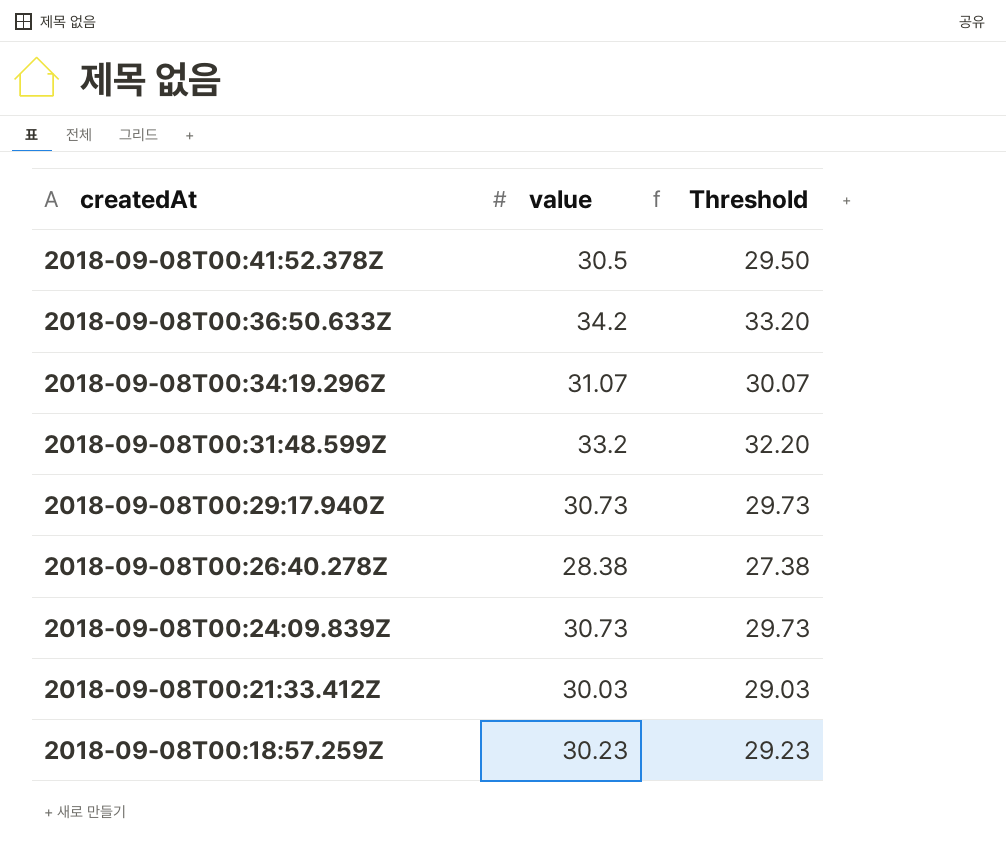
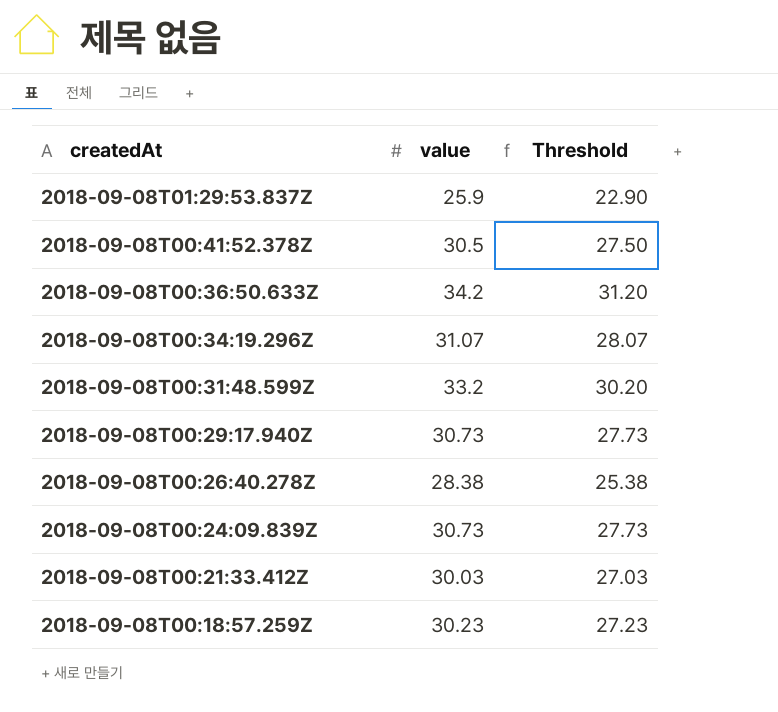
column Threshold | formula: [value] - 1 -> [value] - 3
row 2018-09-08T01:29:53.837Z: none -> 25.9 | 22.90

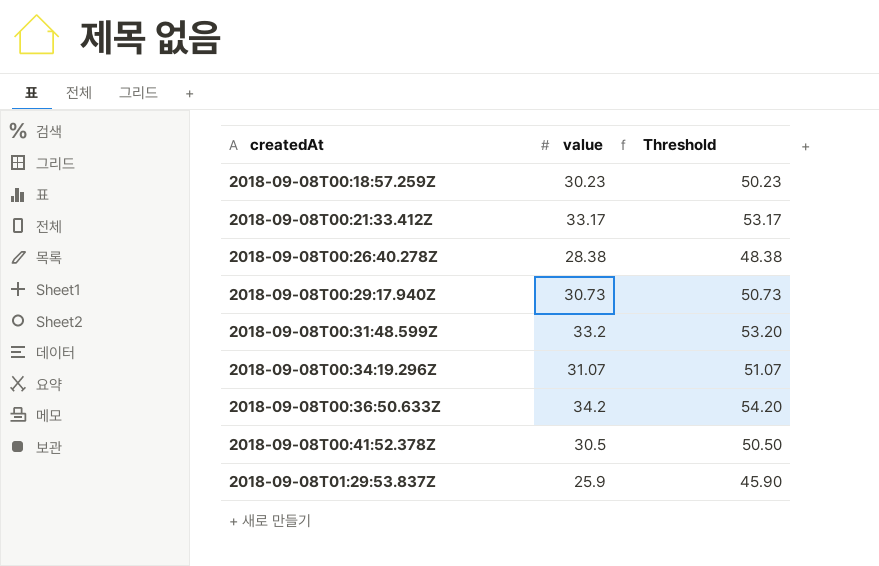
row order: createdAt descending -> createdAt ascending
column Threshold | formula: [value] - 3 -> [value] + 20
row 2018-09-08T00:24:09.839Z: 30.73 | 27.73 -> none
2018-09-08T00:21:33.412Z | value: 30.03 -> 33.17

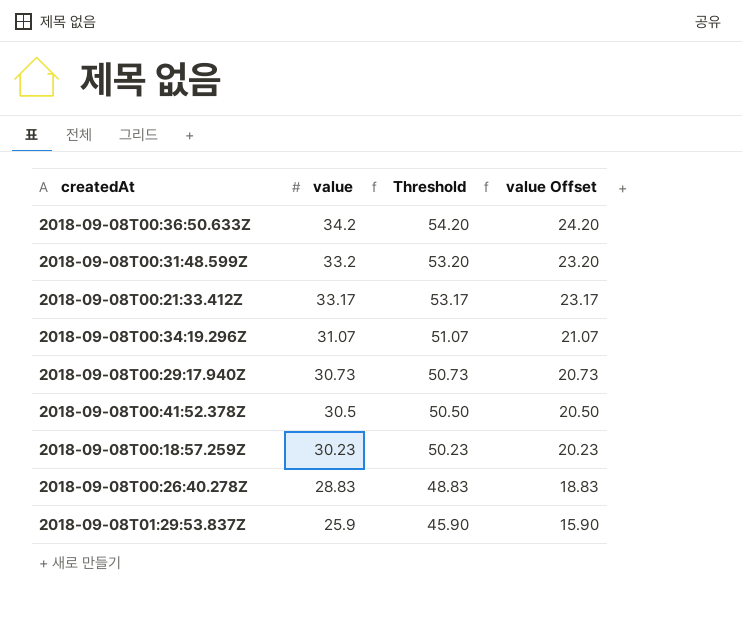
row order: createdAt ascending -> value descending
column value Offset | formula: none -> [value] - 10
2018-09-08T00:26:40.278Z | value: 28.38 -> 28.83
2018-09-08T00:26:40.278Z | Threshold: 48.38 -> 48.83

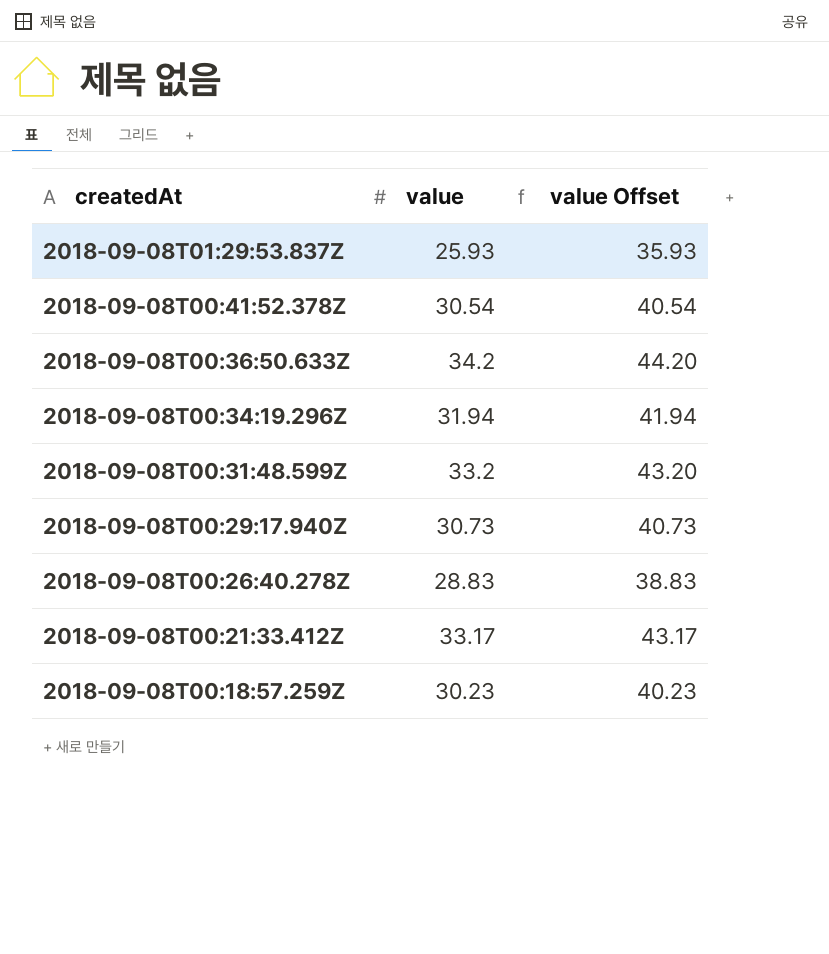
row order: value descending -> createdAt descending
column Threshold | formula: [value] + 20 -> none
column value Offset | formula: [value] - 10 -> [value] + 10
2018-09-08T01:29:53.837Z | value: 25.9 -> 25.93
2018-09-08T00:41:52.378Z | value: 30.5 -> 30.54
2018-09-08T00:34:19.296Z | value: 31.07 -> 31.94

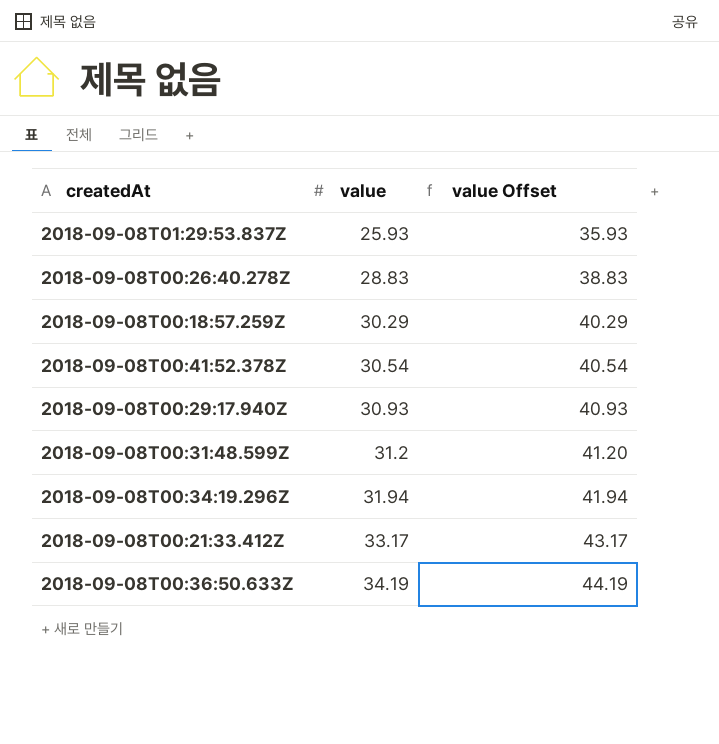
row order: createdAt descending -> value ascending
2018-09-08T00:18:57.259Z | value: 30.23 -> 30.29
2018-09-08T00:18:57.259Z | value Offset: 40.23 -> 40.29
2018-09-08T00:29:17.940Z | value: 30.73 -> 30.93
2018-09-08T00:29:17.940Z | value Offset: 40.73 -> 40.93
2018-09-08T00:31:48.599Z | value: 33.2 -> 31.2
2018-09-08T00:31:48.599Z | value Offset: 43.20 -> 41.20
2018-09-08T00:36:50.633Z | value: 34.2 -> 34.19
2018-09-08T00:36:50.633Z | value Offset: 44.20 -> 44.19

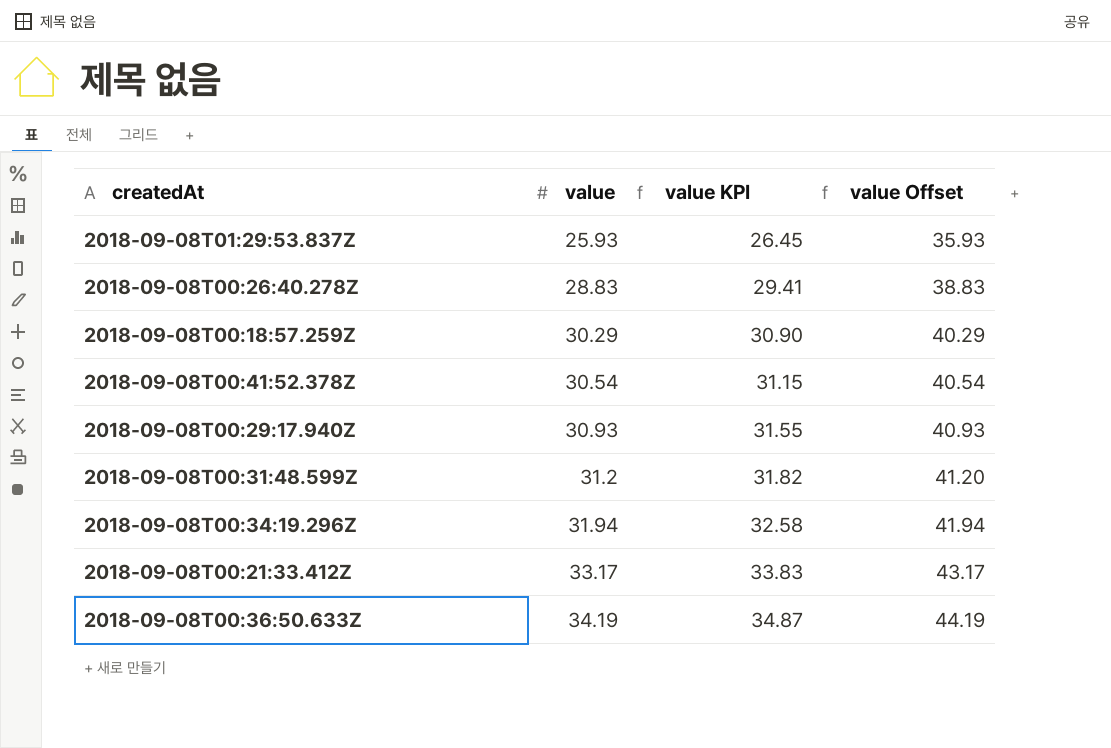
column value KPI | formula: none -> [value] * 1.02

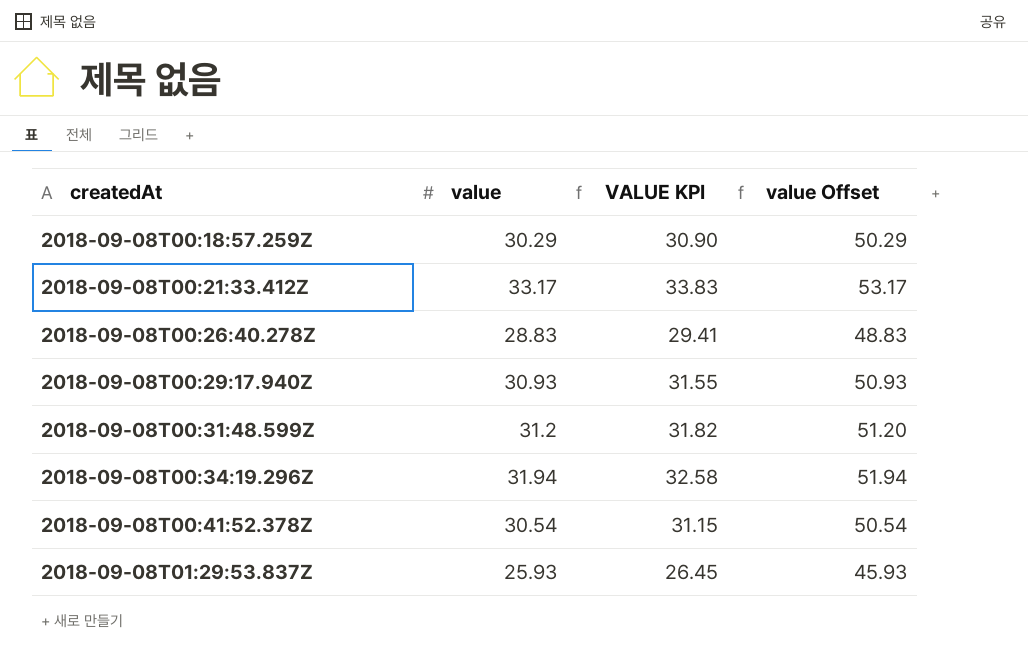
row order: value ascending -> createdAt ascending
column name: value KPI -> VALUE KPI
column value Offset | formula: [value] + 10 -> [value] + 20
row 2018-09-08T00:36:50.633Z: 34.19 | 34.87 | 44.19 -> none

